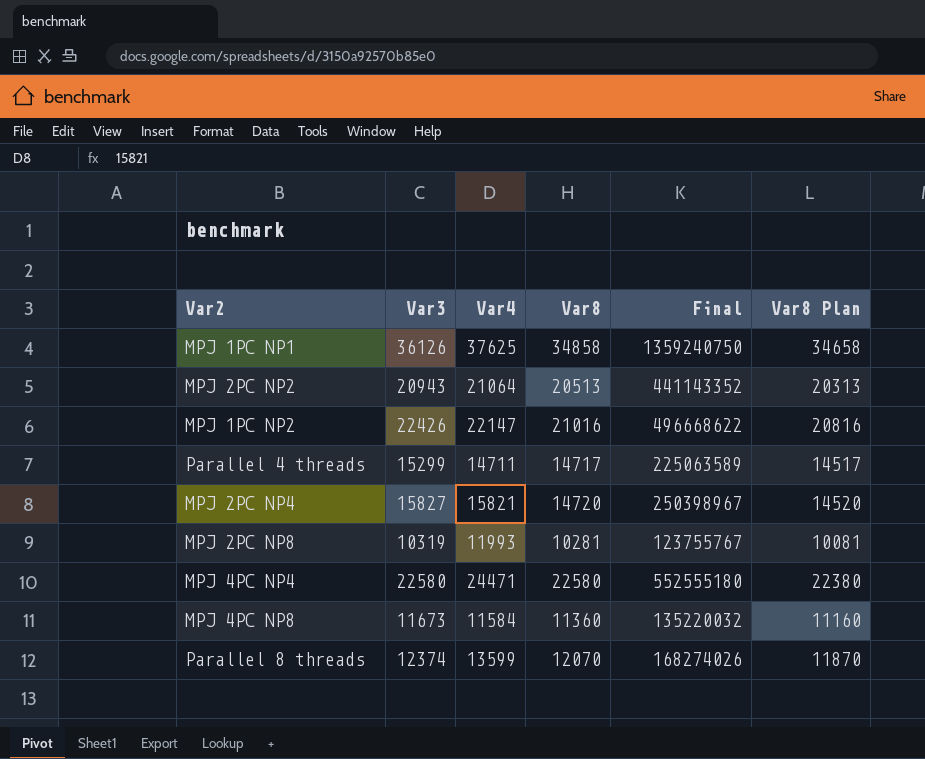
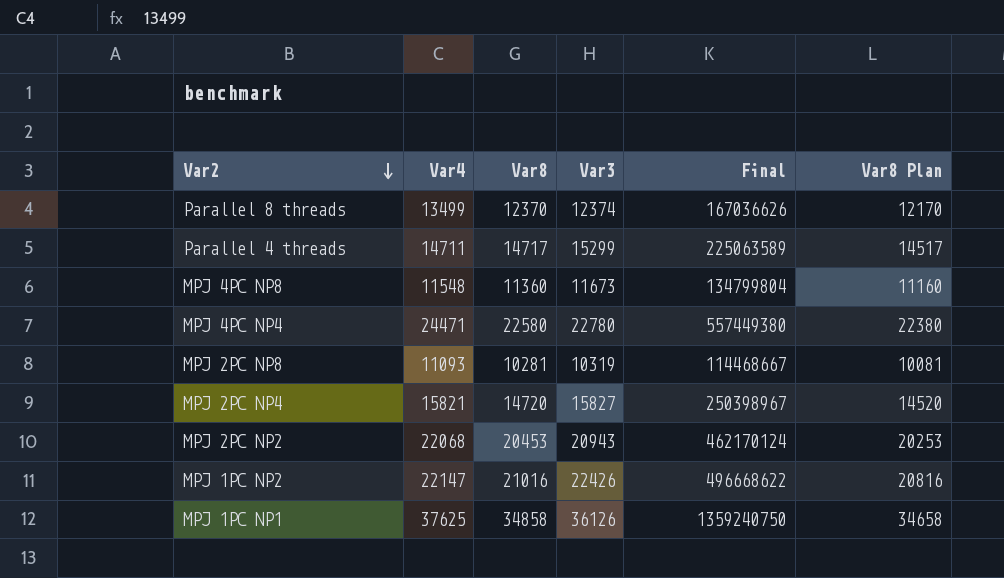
row order: none -> Var2 descending
column Var3 | position: 2 -> 4
Parallel 8 threads | Var4: 13599 -> 13499
Parallel 8 threads | Var8: 12070 -> 12370
Parallel 8 threads | Final: 168274026 -> 167036626
Parallel 8 threads | Var8 Plan: 11870 -> 12170
MPJ 4PC NP8 | Var4: 11584 -> 11548
MPJ 4PC NP8 | Final: 135220032 -> 134799804
MPJ 4PC NP4 | Var3: 22580 -> 22780
MPJ 4PC NP4 | Final: 552555180 -> 557449380
MPJ 2PC NP8 | Var4: 11993 -> 11093
MPJ 2PC NP8 | Final: 123755767 -> 114468667
MPJ 2PC NP2 | Var4: 21064 -> 22068
MPJ 2PC NP2 | Var8: 20513 -> 20453
MPJ 2PC NP2 | Final: 441143352 -> 462170124
MPJ 2PC NP2 | Var8 Plan: 20313 -> 20253

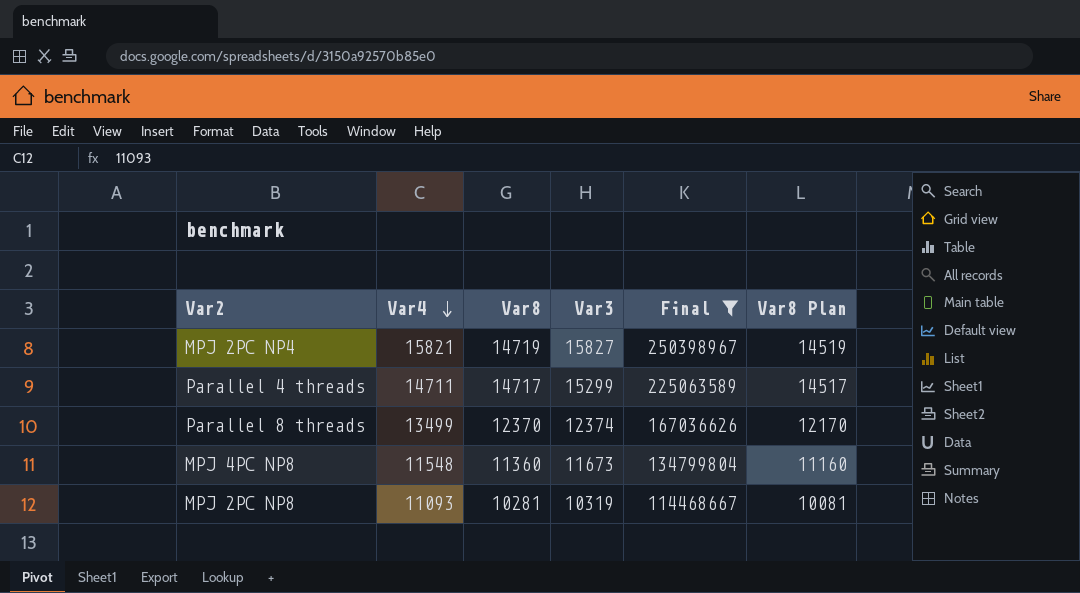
filter: none -> Final <= 250398967
row order: Var2 descending -> Var4 descending
MPJ 2PC NP4 | Var8: 14720 -> 14719
MPJ 2PC NP4 | Var8 Plan: 14520 -> 14519

